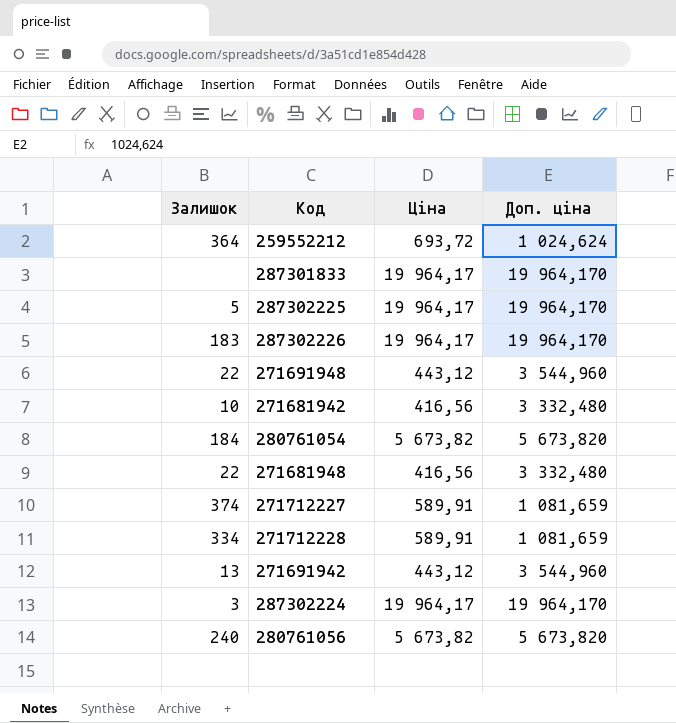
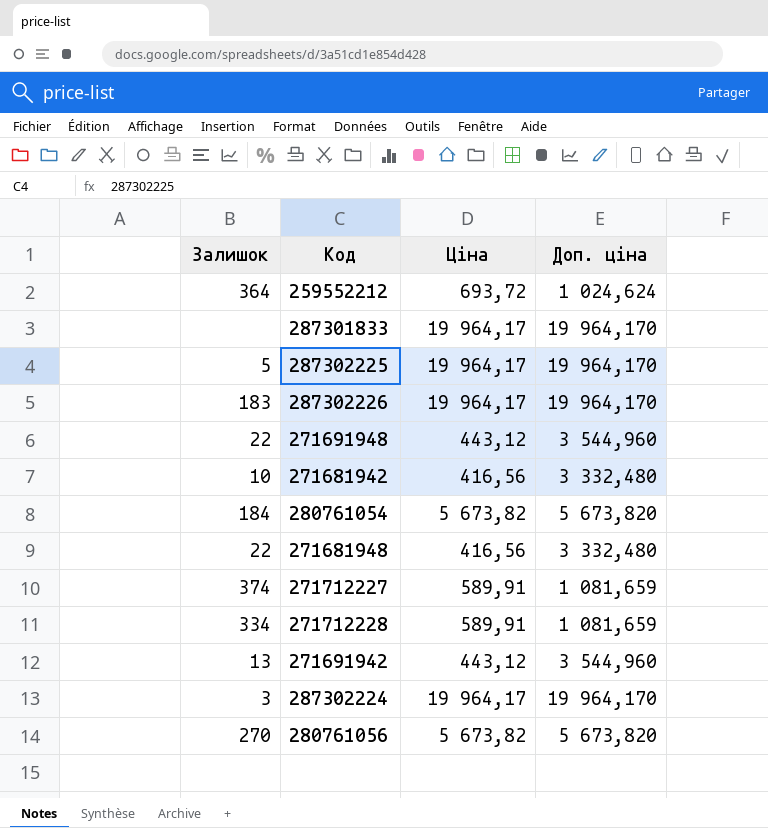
280761056 | Залишок: 240 -> 270

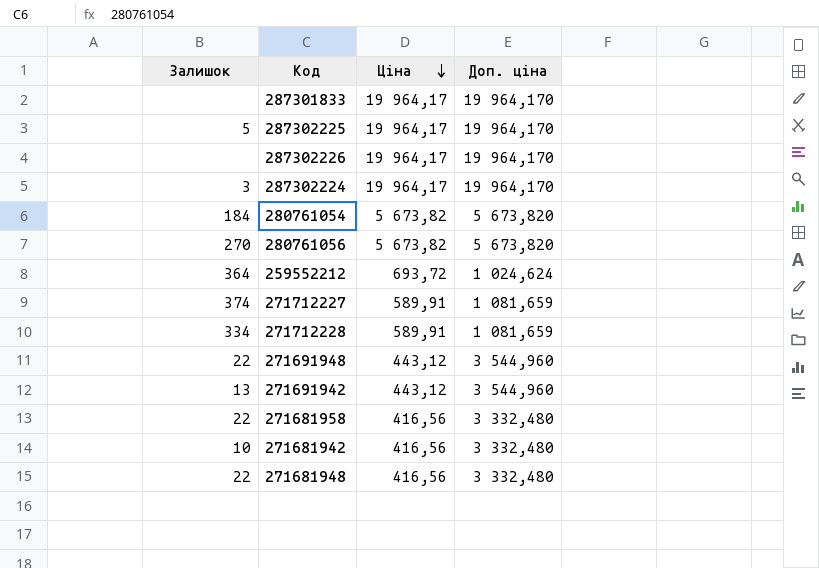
row order: none -> Ціна descending
287302226 | Залишок: 183 -> none
row 271681958: none -> 22 | 416,56 | 3 332,480

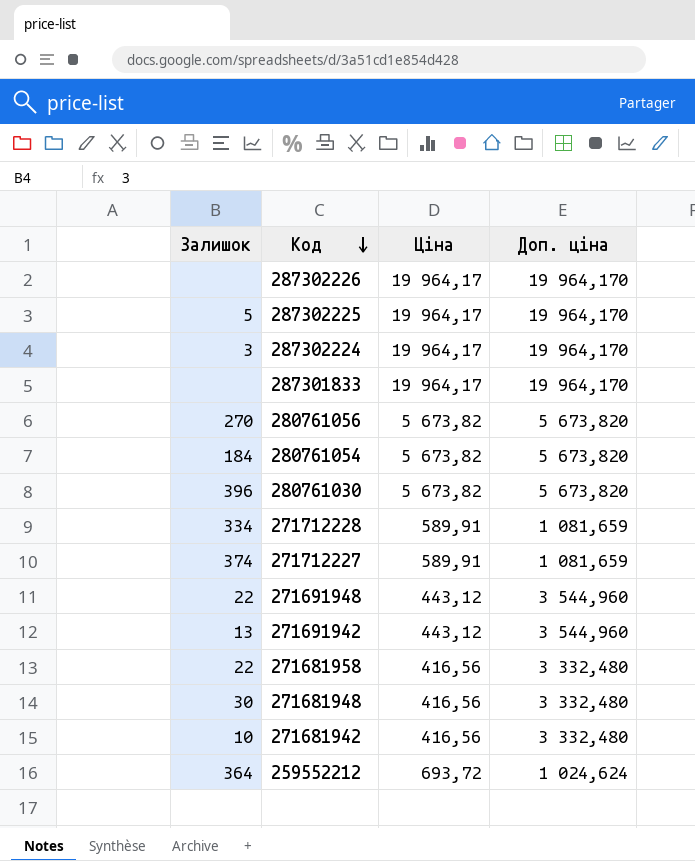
row order: Ціна descending -> Код descending
row 280761030: none -> 396 | 5 673,82 | 5 673,820
271681948 | Залишок: 22 -> 30

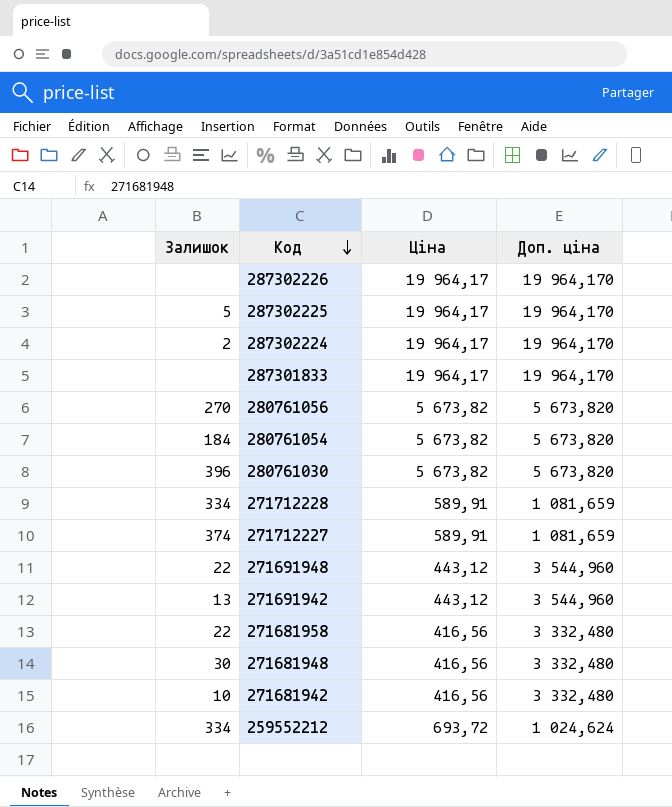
287302224 | Залишок: 3 -> 2
259552212 | Залишок: 364 -> 334

